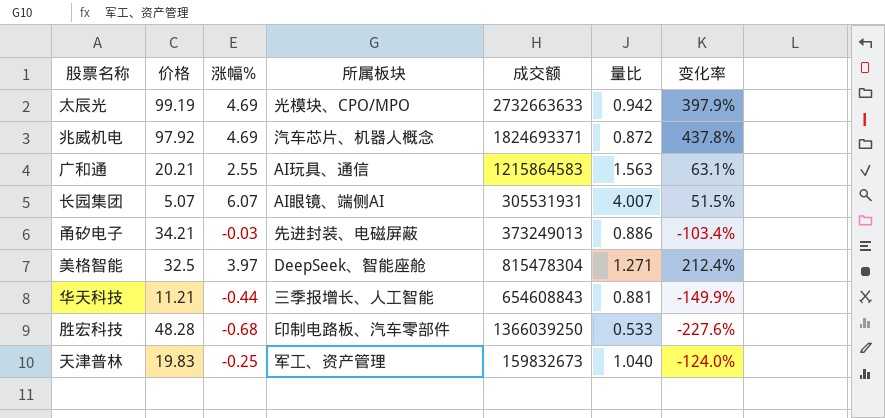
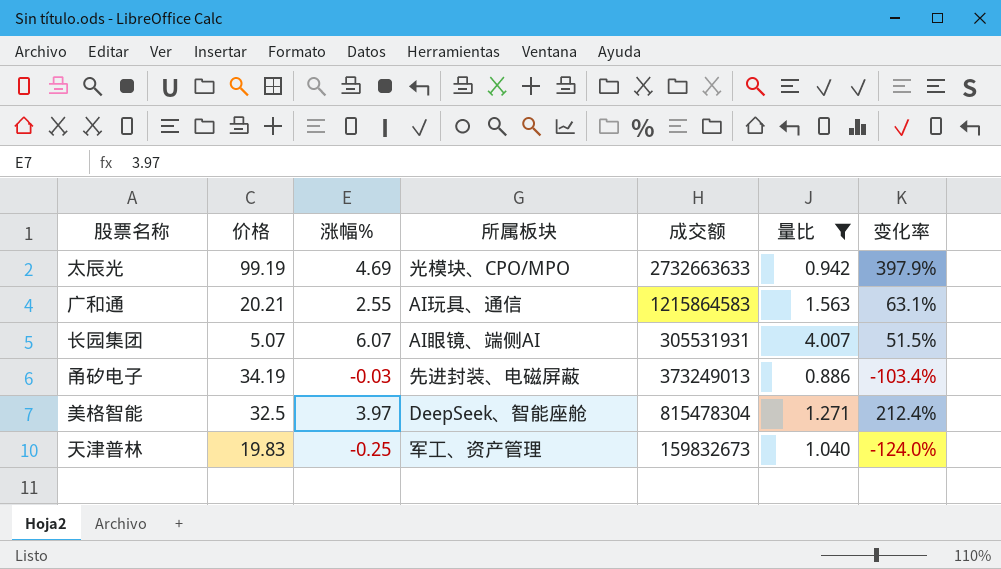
filter: none -> 量比 >= 0.886
甬矽电子 | 价格: 34.21 -> 34.19

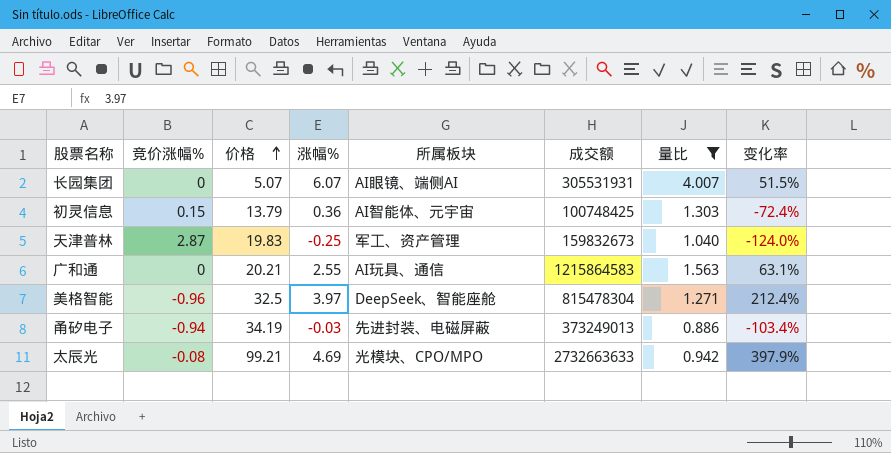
row order: none -> 价格 ascending
column 竞价涨幅% | position: none -> 2
row 初灵信息: none -> 0.15 | 13.79 | 0.36 | AI智能体、元宇宙 | 100748425 | 1.303 | -72.4%
太辰光 | 价格: 99.19 -> 99.21

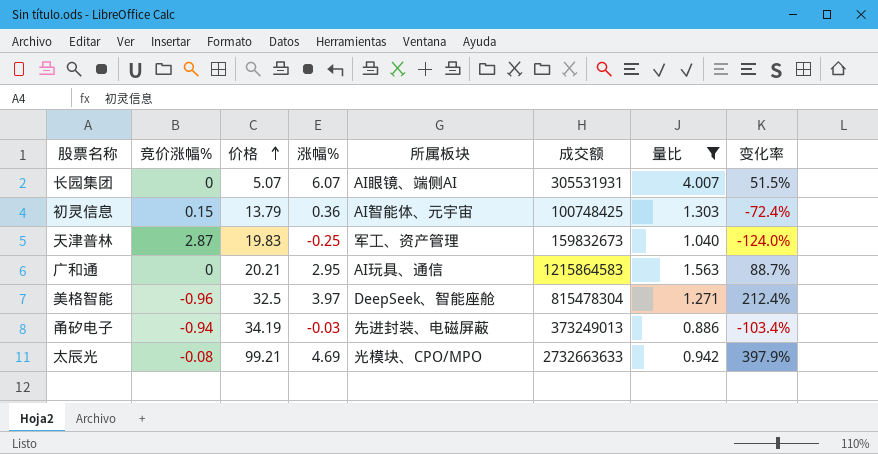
广和通 | 涨幅%: 2.55 -> 2.95
广和通 | 变化率: 63.1% -> 88.7%

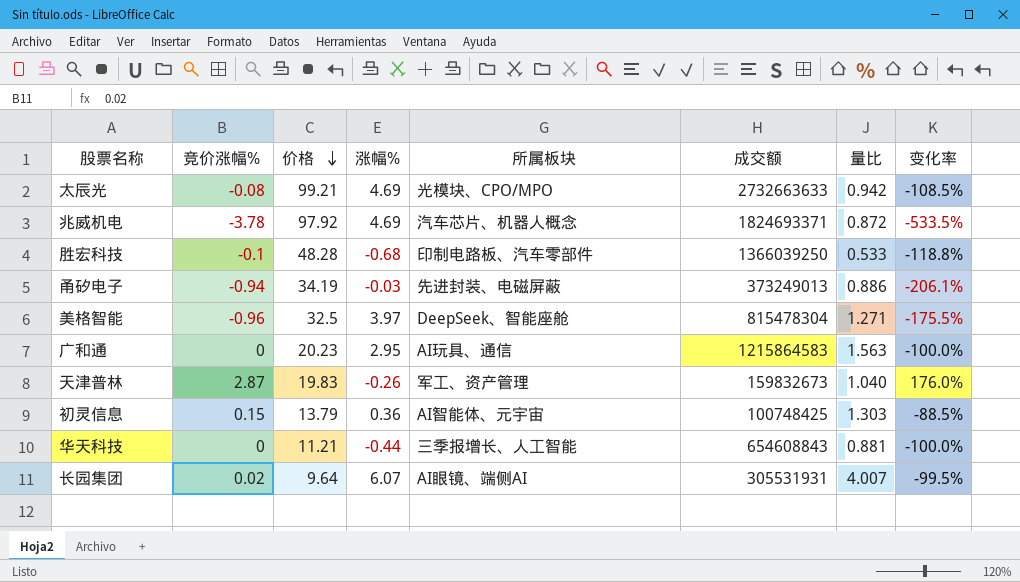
filter: 量比 >= 0.886 -> none
row order: 价格 ascending -> 价格 descending
column 变化率 | formula: ([涨幅%] - [量比]) / [量比] -> ([竞价涨幅%] - [量比]) / [量比]
广和通 | 价格: 20.21 -> 20.23
天津普林 | 涨幅%: -0.25 -> -0.26
长园集团 | 竞价涨幅%: 0 -> 0.02
长园集团 | 价格: 5.07 -> 9.64

